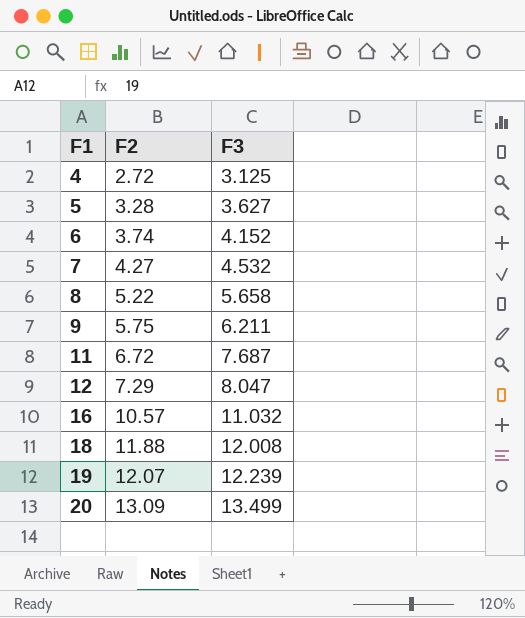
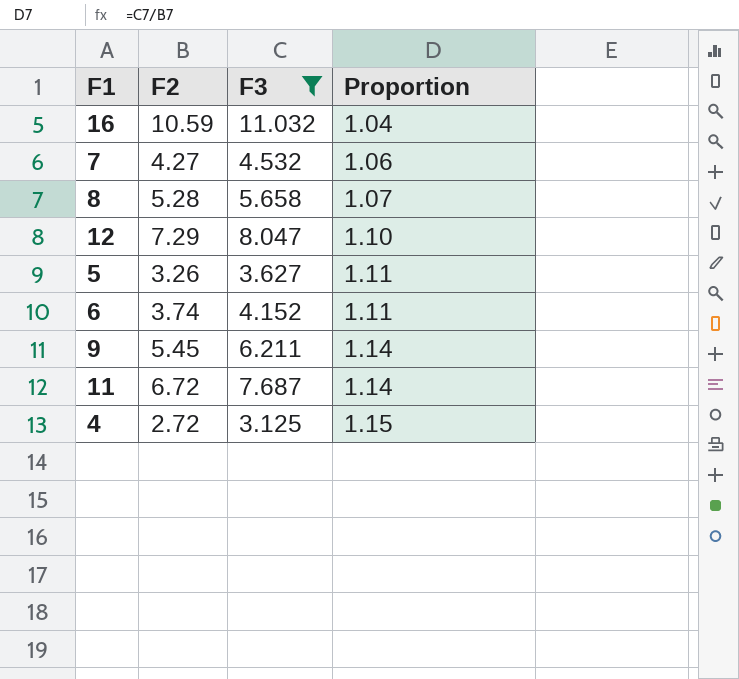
filter: none -> F3 <= 11.032
row order: F1 ascending -> Proportion ascending
column Proportion | formula: none -> [F3] / [F2]
16 | F2: 10.57 -> 10.59
8 | F2: 5.22 -> 5.28
5 | F2: 3.28 -> 3.26
9 | F2: 5.75 -> 5.45

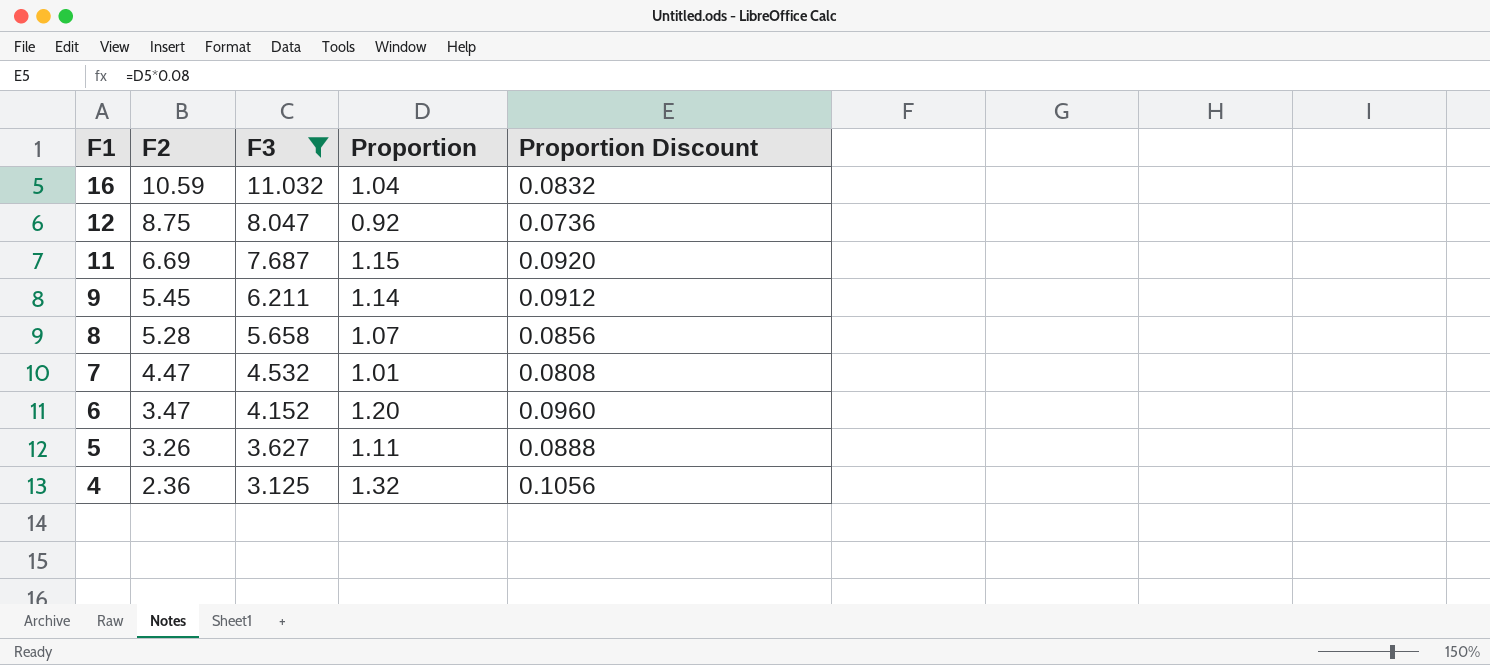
row order: Proportion ascending -> F1 descending
column Proportion Discount | formula: none -> [Proportion] * 0.08
12 | F2: 7.29 -> 8.75
12 | Proportion: 1.10 -> 0.92
11 | F2: 6.72 -> 6.69
11 | Proportion: 1.14 -> 1.15
7 | F2: 4.27 -> 4.47
7 | Proportion: 1.06 -> 1.01
6 | F2: 3.74 -> 3.47
6 | Proportion: 1.11 -> 1.20
4 | F2: 2.72 -> 2.36
4 | Proportion: 1.15 -> 1.32

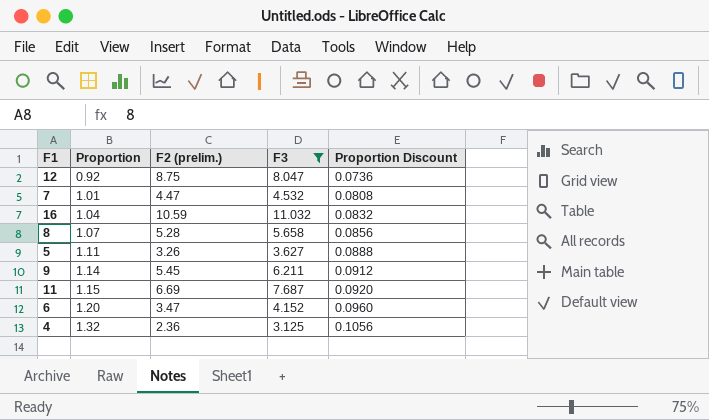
row order: F1 descending -> Proportion ascending
column Proportion | position: 4 -> 2
column name: F2 -> F2 (prelim.)

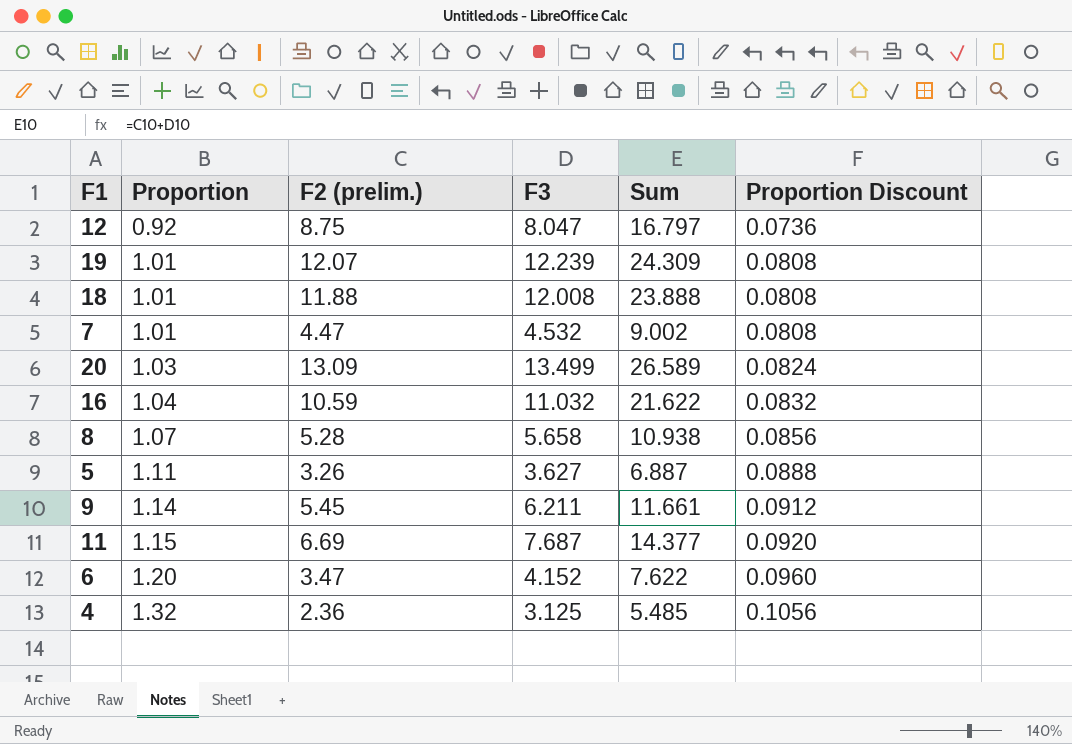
filter: F3 <= 11.032 -> none
column Sum | formula: none -> [F2 (prelim.)] + [F3]

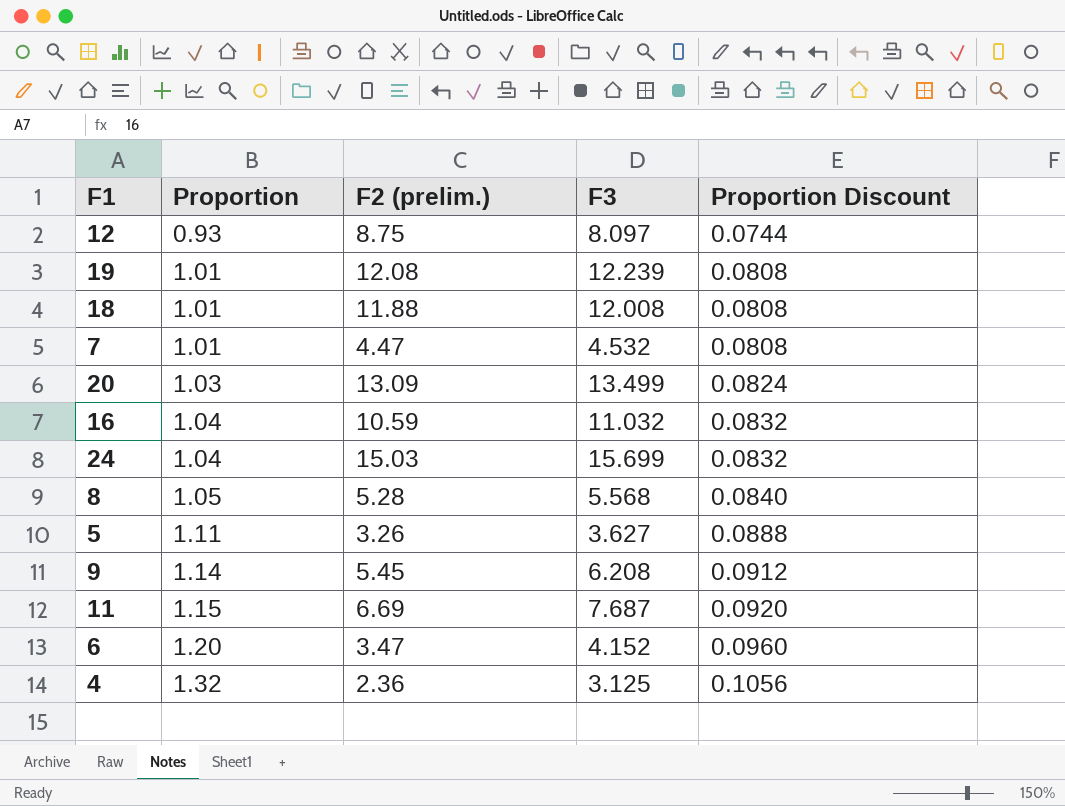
column Sum | formula: [F2 (prelim.)] + [F3] -> none
12 | Proportion: 0.92 -> 0.93
12 | F3: 8.047 -> 8.097
12 | Proportion Discount: 0.0736 -> 0.0744
19 | F2 (prelim.): 12.07 -> 12.08
row 24: none -> 1.04 | 15.03 | 15.699 | 0.0832
8 | Proportion: 1.07 -> 1.05
8 | F3: 5.658 -> 5.568
8 | Proportion Discount: 0.0856 -> 0.0840
9 | F3: 6.211 -> 6.208

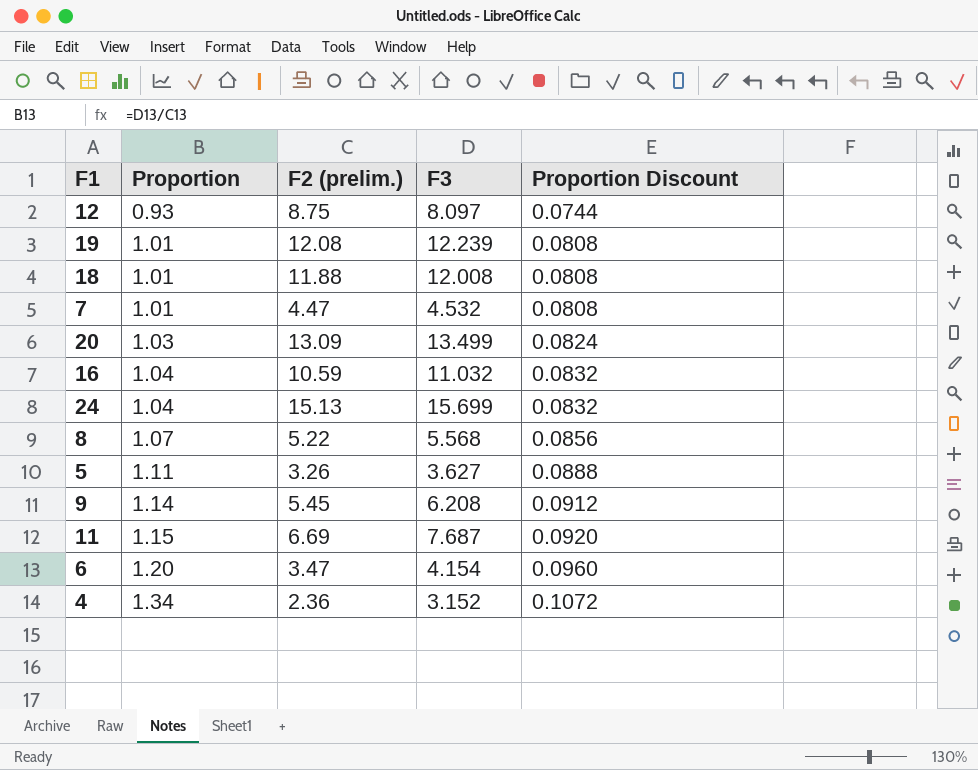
24 | F2 (prelim.): 15.03 -> 15.13
8 | Proportion: 1.05 -> 1.07
8 | F2 (prelim.): 5.28 -> 5.22
8 | Proportion Discount: 0.0840 -> 0.0856
6 | F3: 4.152 -> 4.154
4 | Proportion: 1.32 -> 1.34
4 | F3: 3.125 -> 3.152
4 | Proportion Discount: 0.1056 -> 0.1072

